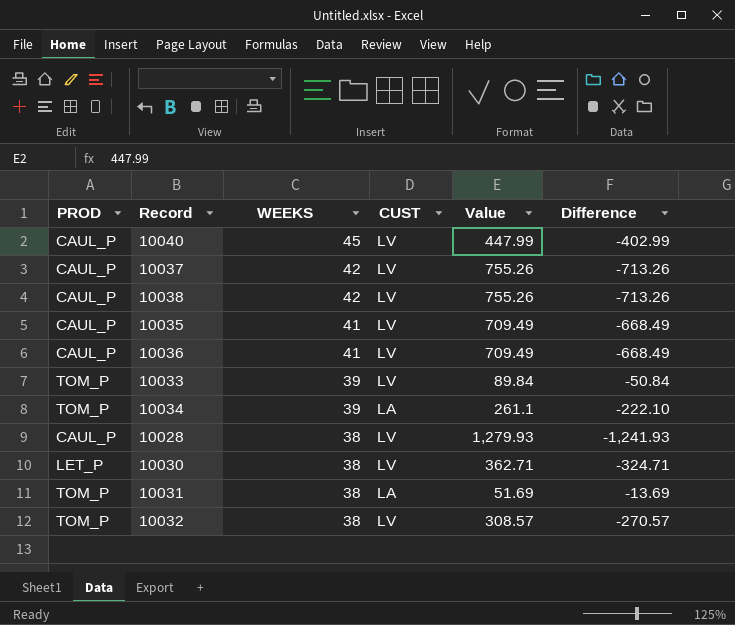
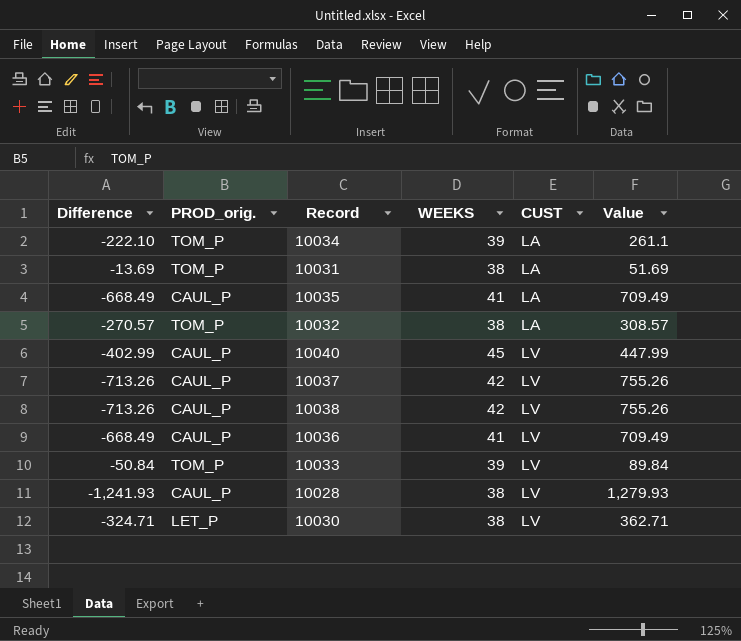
row order: WEEKS descending -> CUST ascending
column Difference | position: 6 -> 1
column name: PROD -> PROD_orig.
10035 | CUST: LV -> LA
10032 | CUST: LV -> LA

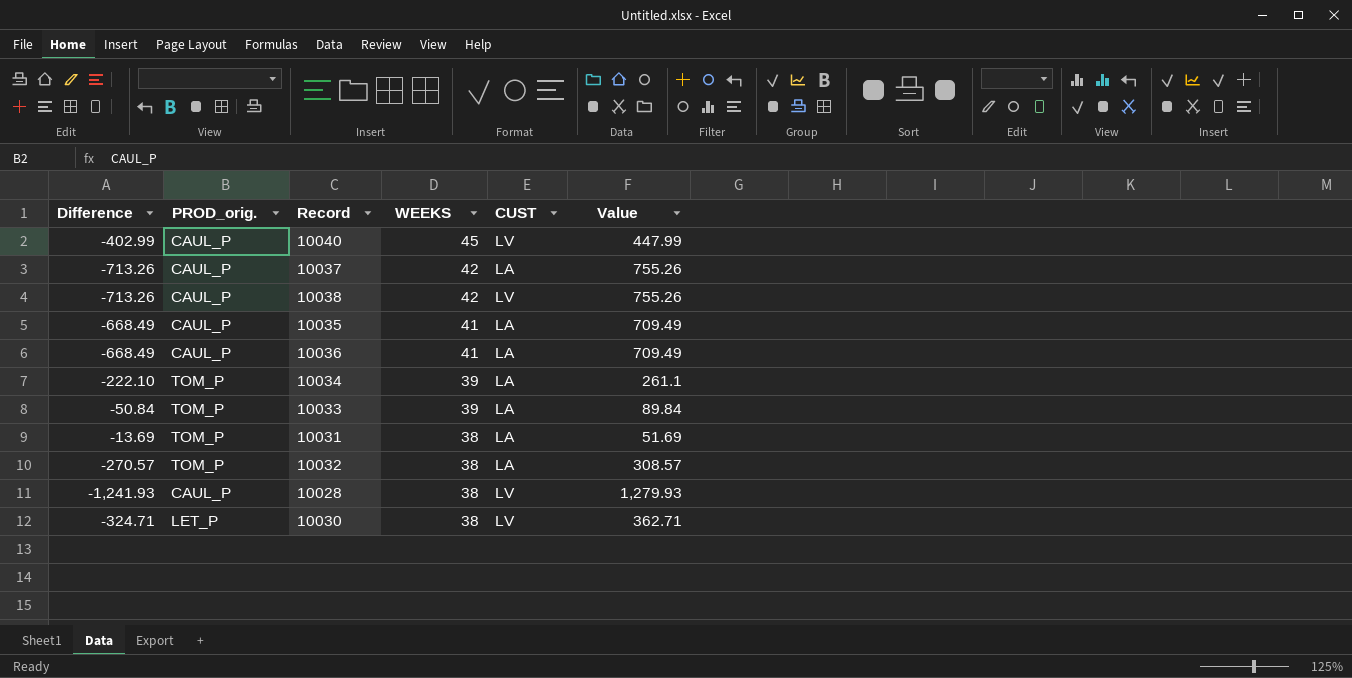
row order: CUST ascending -> WEEKS descending
10037 | CUST: LV -> LA
10036 | CUST: LV -> LA
10033 | CUST: LV -> LA

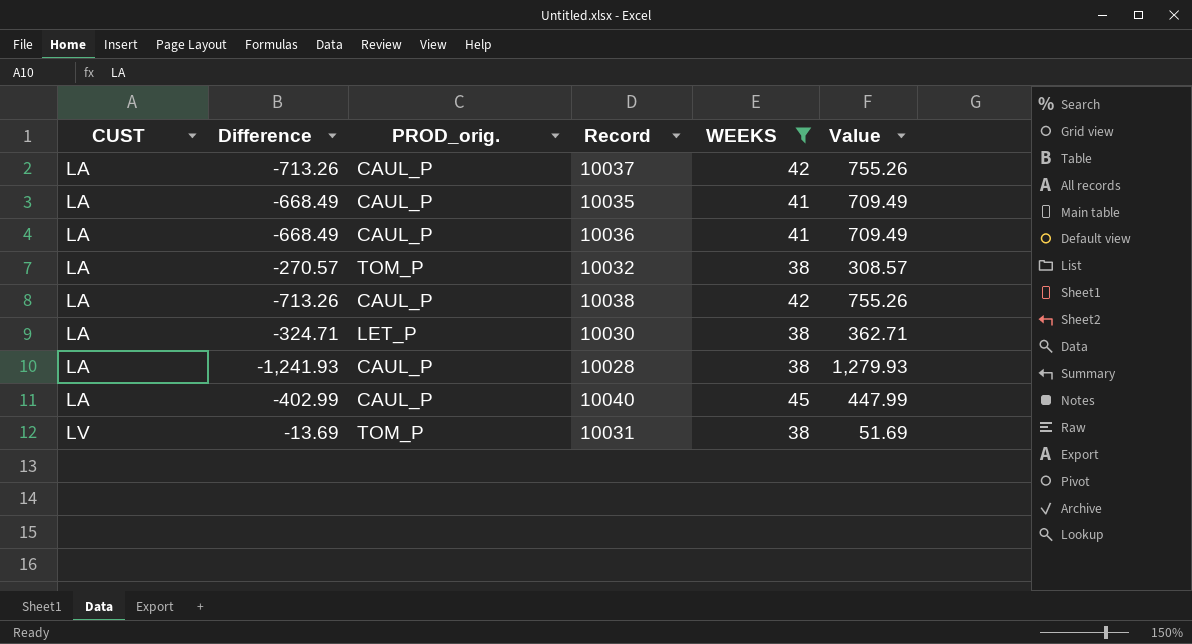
filter: none -> WEEKS != 39
row order: WEEKS descending -> CUST ascending
column CUST | position: 5 -> 1
10038 | CUST: LV -> LA
10030 | CUST: LV -> LA
10028 | CUST: LV -> LA
10040 | CUST: LV -> LA
10031 | CUST: LA -> LV

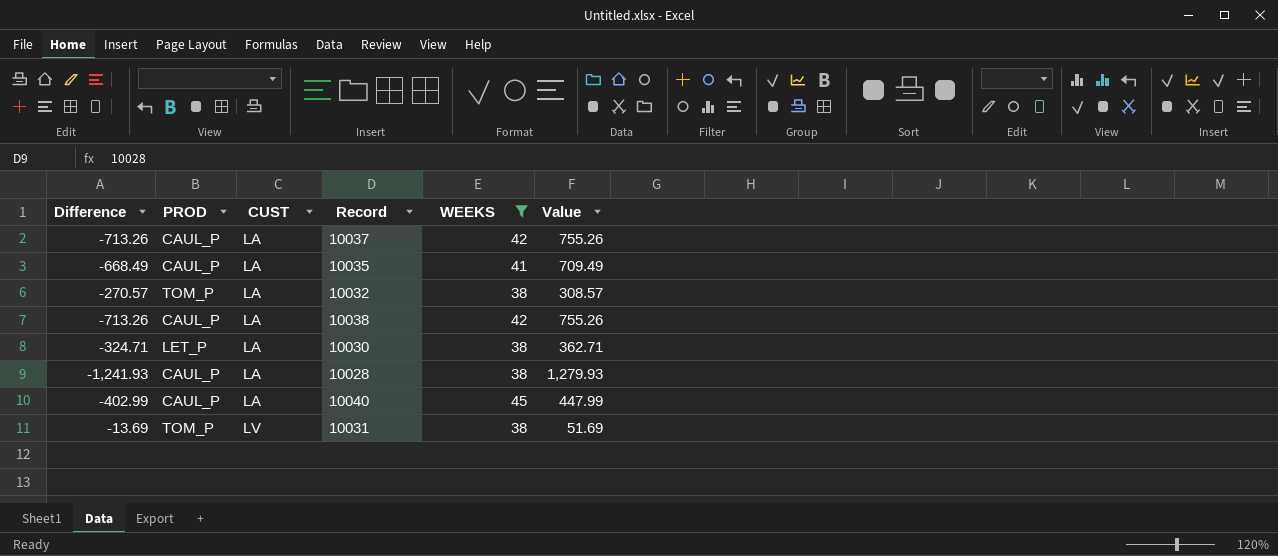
column name: PROD_orig. -> PROD
column CUST | position: 1 -> 3
row 10036: LA | -668.49 | CAUL_P | 41 | 709.49 -> none

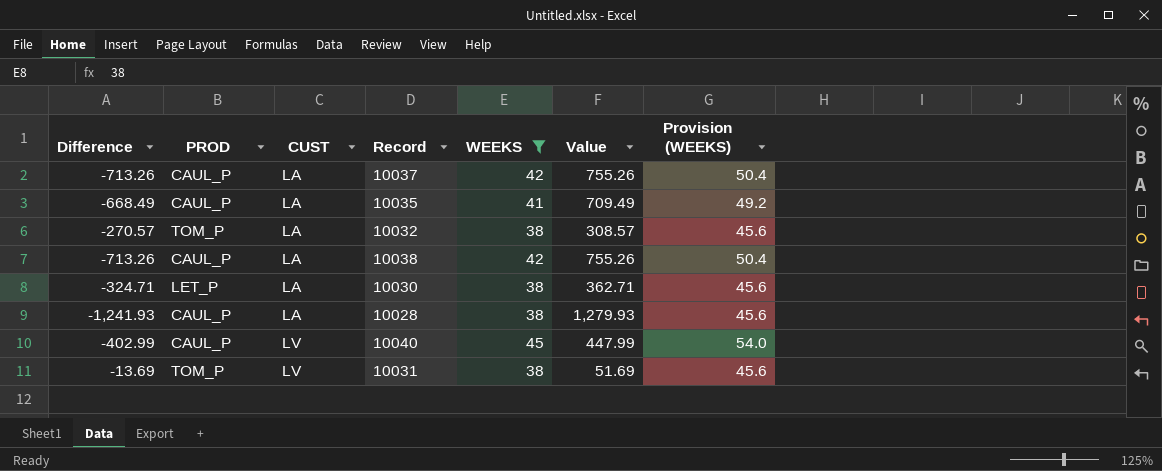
column Provision (WEEKS) | formula: none -> [WEEKS] * 1.2
10040 | CUST: LA -> LV

